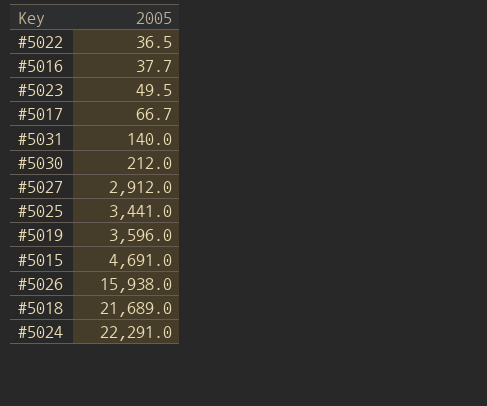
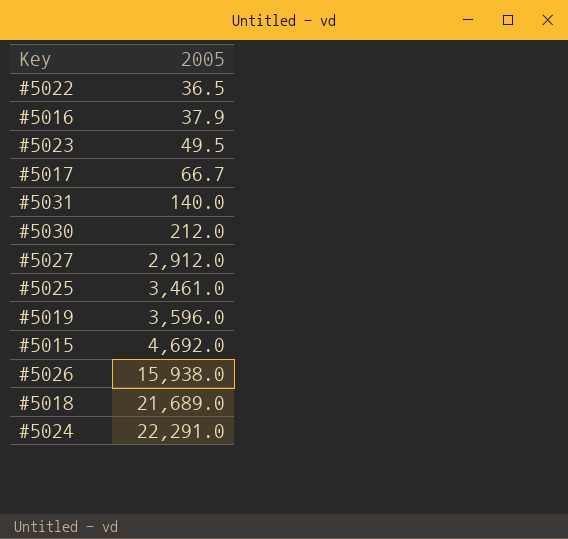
#5016 | 2005: 37.7 -> 37.9
#5025 | 2005: 3,441.0 -> 3,461.0
#5015 | 2005: 4,691.0 -> 4,692.0

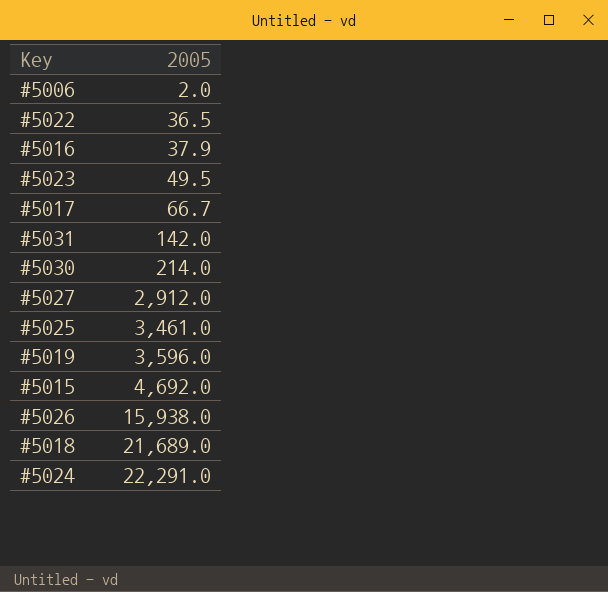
row #5006: none -> 2.0
#5031 | 2005: 140.0 -> 142.0
#5030 | 2005: 212.0 -> 214.0

